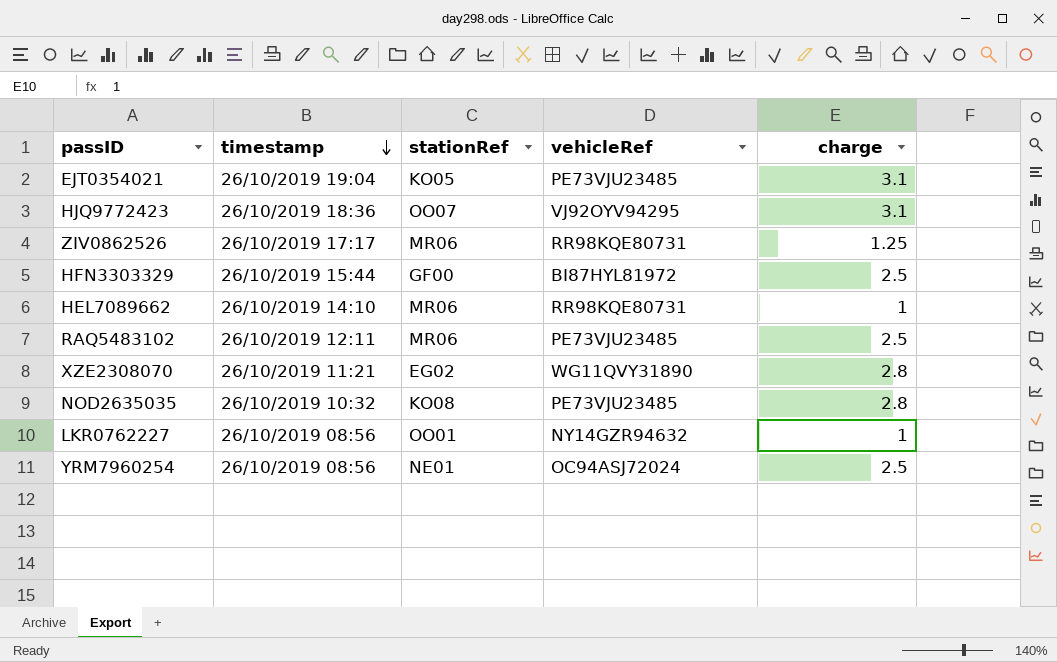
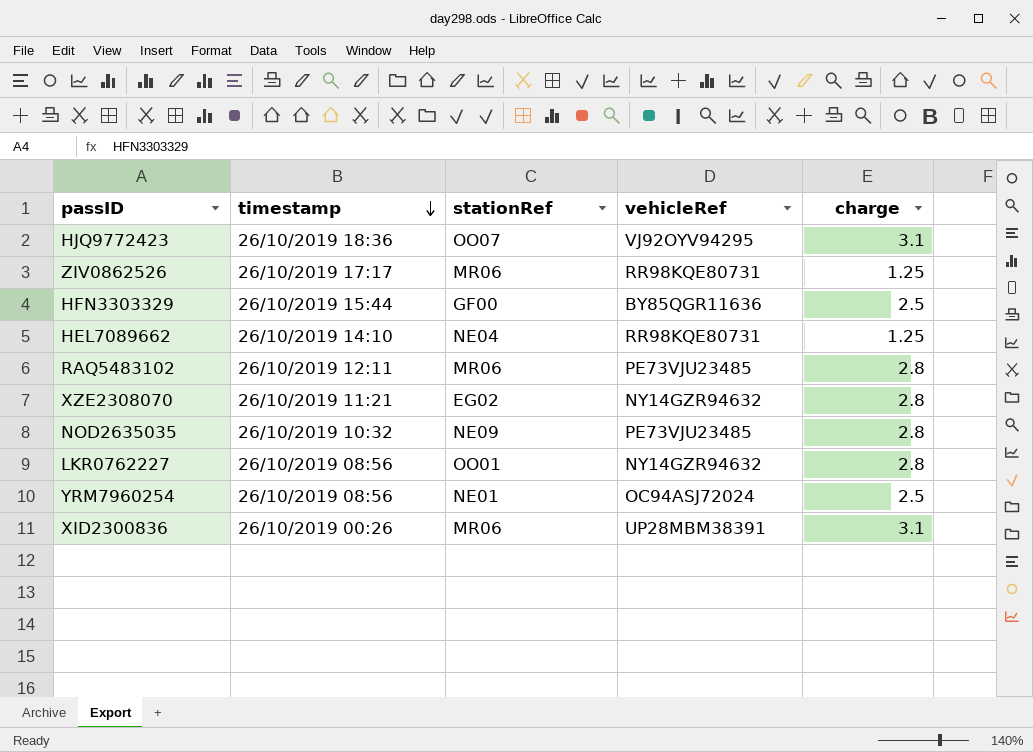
row EJT0354021: 26/10/2019 19:04 | KO05 | PE73VJU23485 | 3.1 -> none
HFN3303329 | vehicleRef: BI87HYL81972 -> BY85QGR11636
HEL7089662 | stationRef: MR06 -> NE04
HEL7089662 | charge: 1 -> 1.25
RAQ5483102 | charge: 2.5 -> 2.8
XZE2308070 | vehicleRef: WG11QVY31890 -> NY14GZR94632
NOD2635035 | stationRef: KO08 -> NE09
LKR0762227 | charge: 1 -> 2.8
row XID2300836: none -> 26/10/2019 00:26 | MR06 | UP28MBM38391 | 3.1

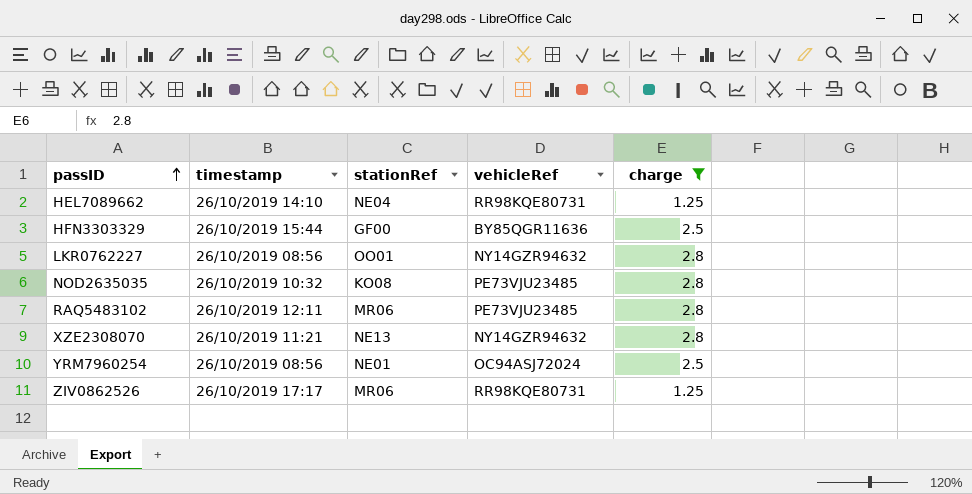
filter: none -> charge != 3.1
row order: timestamp descending -> passID ascending
NOD2635035 | stationRef: NE09 -> KO08
XZE2308070 | stationRef: EG02 -> NE13

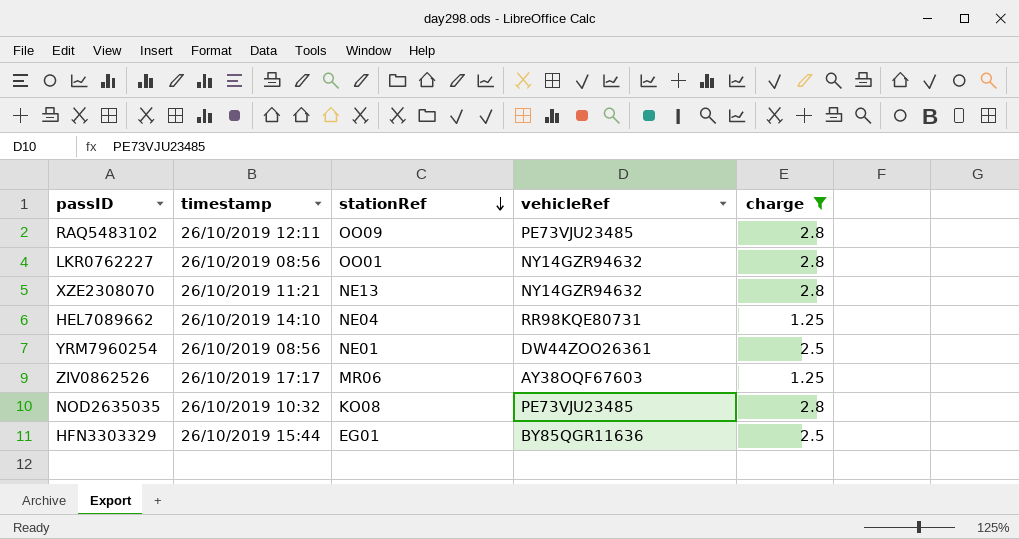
row order: passID ascending -> stationRef descending
RAQ5483102 | stationRef: MR06 -> OO09
YRM7960254 | vehicleRef: OC94ASJ72024 -> DW44ZOO26361
ZIV0862526 | vehicleRef: RR98KQE80731 -> AY38OQF67603
HFN3303329 | stationRef: GF00 -> EG01

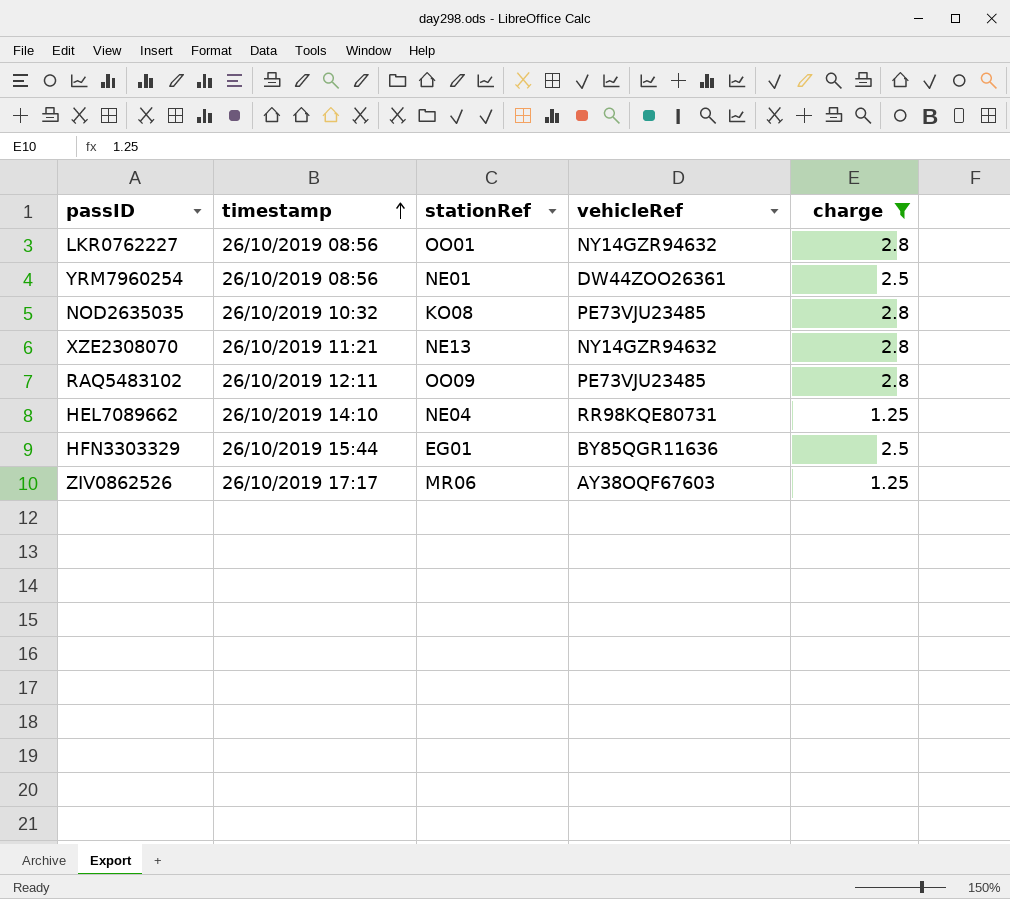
row order: stationRef descending -> timestamp ascending

